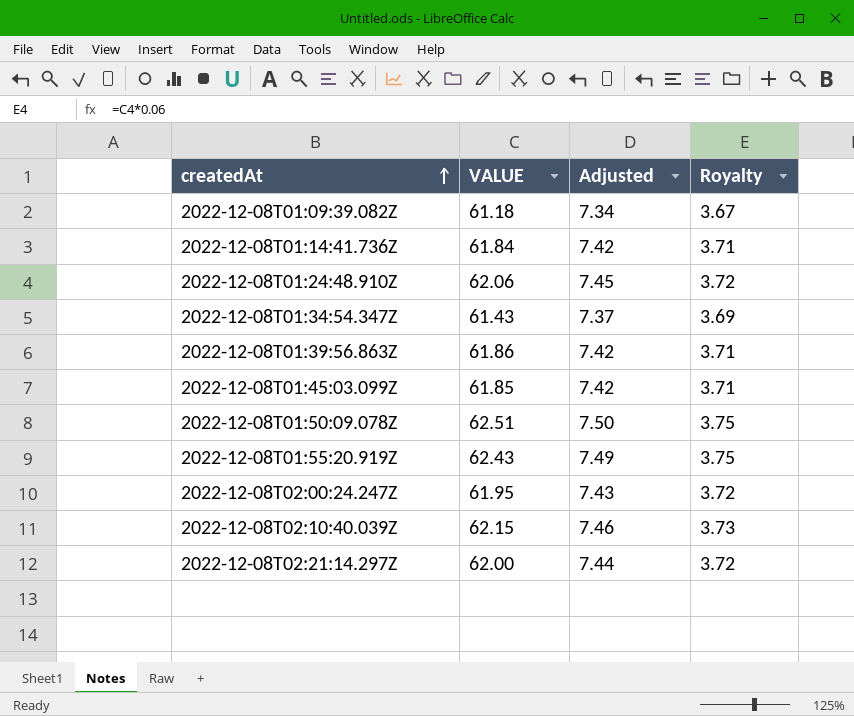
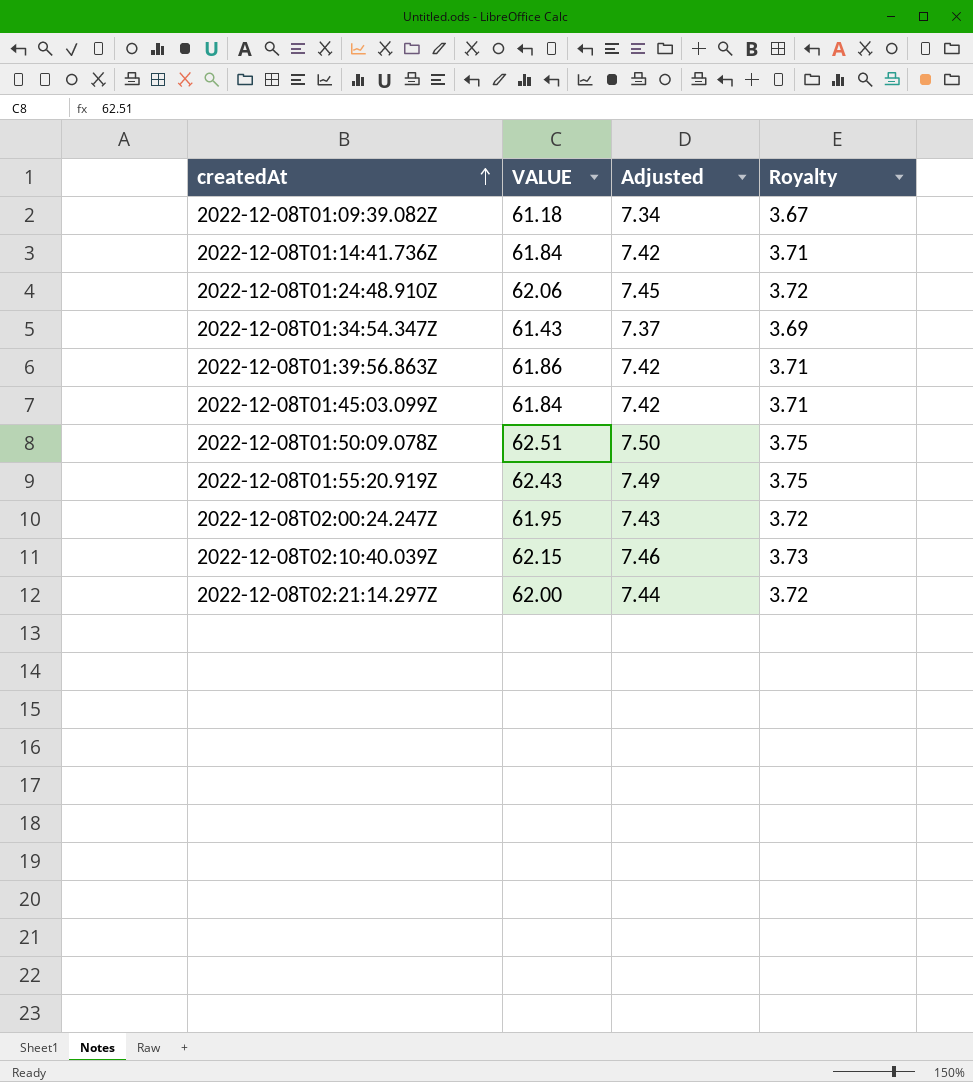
2022-12-08T01:45:03.099Z | VALUE: 61.85 -> 61.84

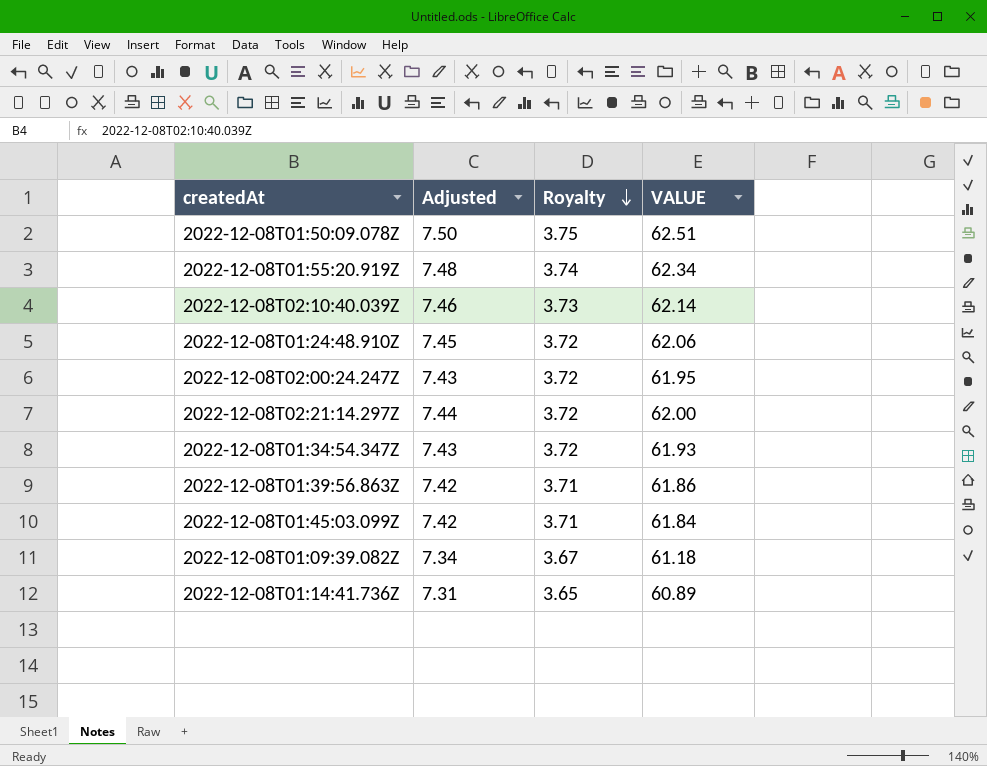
row order: createdAt ascending -> Royalty descending
column VALUE | position: 2 -> 4
2022-12-08T01:55:20.919Z | Adjusted: 7.49 -> 7.48
2022-12-08T01:55:20.919Z | Royalty: 3.75 -> 3.74
2022-12-08T01:55:20.919Z | VALUE: 62.43 -> 62.34
2022-12-08T02:10:40.039Z | VALUE: 62.15 -> 62.14
2022-12-08T01:34:54.347Z | Adjusted: 7.37 -> 7.43
2022-12-08T01:34:54.347Z | Royalty: 3.69 -> 3.72
2022-12-08T01:34:54.347Z | VALUE: 61.43 -> 61.93
2022-12-08T01:14:41.736Z | Adjusted: 7.42 -> 7.31
2022-12-08T01:14:41.736Z | Royalty: 3.71 -> 3.65
2022-12-08T01:14:41.736Z | VALUE: 61.84 -> 60.89

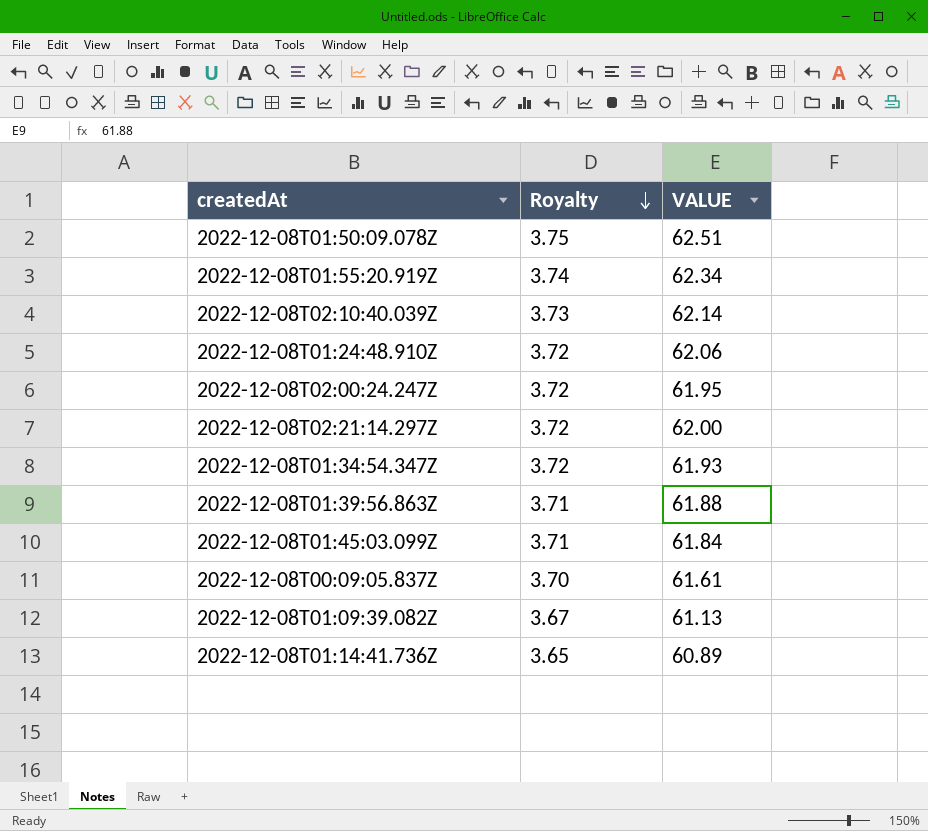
column Adjusted | formula: [VALUE] * 0.12 -> none
2022-12-08T01:39:56.863Z | VALUE: 61.86 -> 61.88
row 2022-12-08T00:09:05.837Z: none -> 3.70 | 61.61
2022-12-08T01:09:39.082Z | VALUE: 61.18 -> 61.13

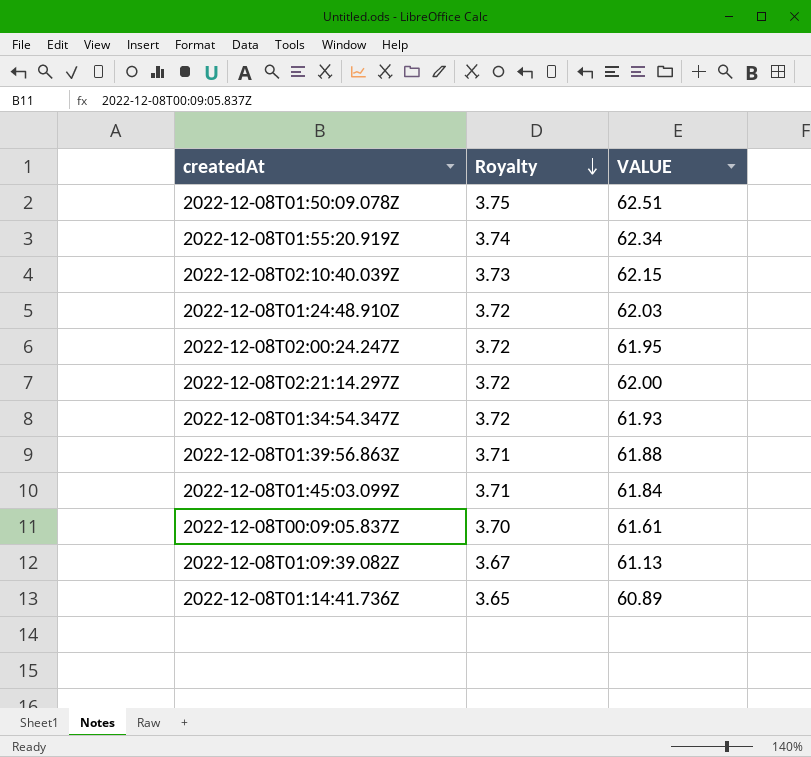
2022-12-08T02:10:40.039Z | VALUE: 62.14 -> 62.15
2022-12-08T01:24:48.910Z | VALUE: 62.06 -> 62.03

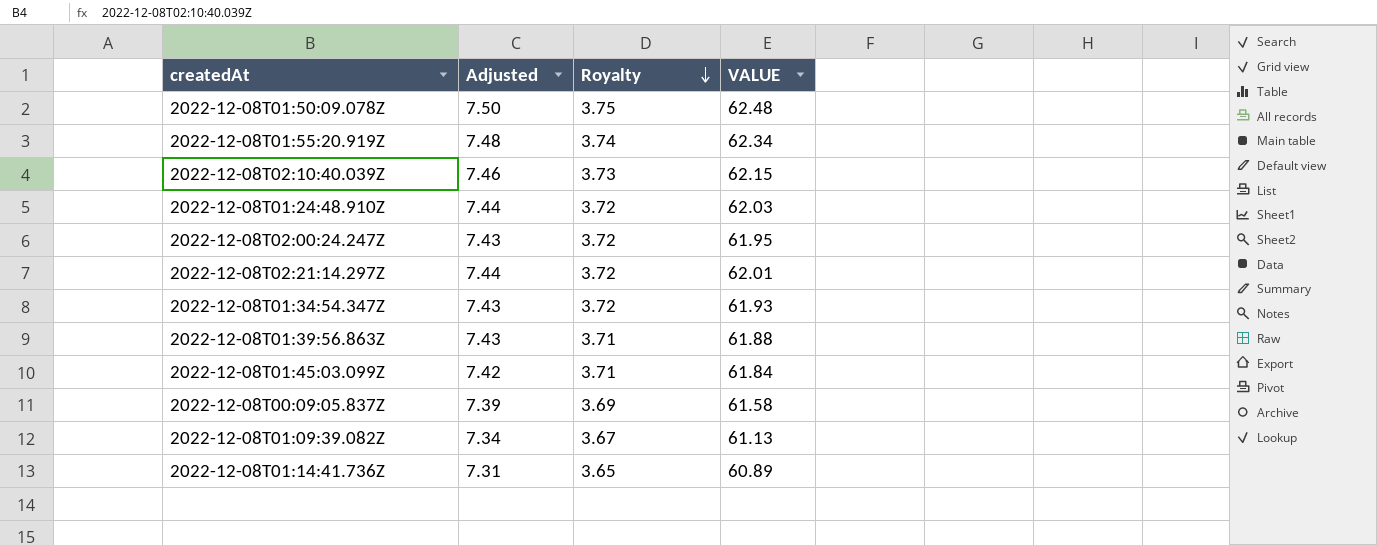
column Adjusted | formula: none -> [VALUE] * 0.12
2022-12-08T01:50:09.078Z | VALUE: 62.51 -> 62.48
2022-12-08T02:21:14.297Z | VALUE: 62.00 -> 62.01
2022-12-08T00:09:05.837Z | Royalty: 3.70 -> 3.69
2022-12-08T00:09:05.837Z | VALUE: 61.61 -> 61.58

